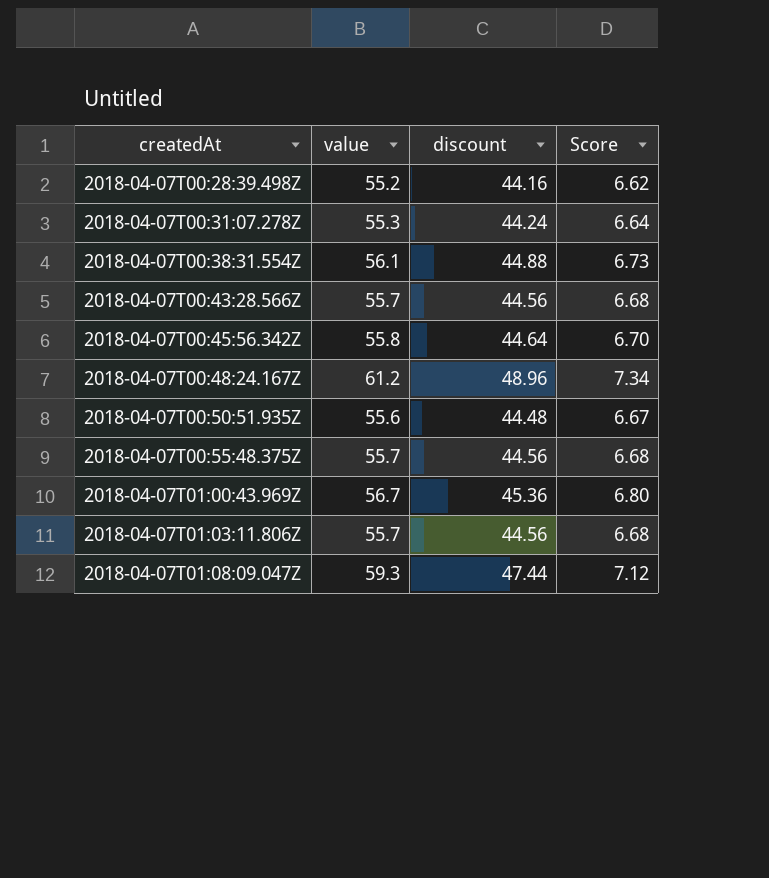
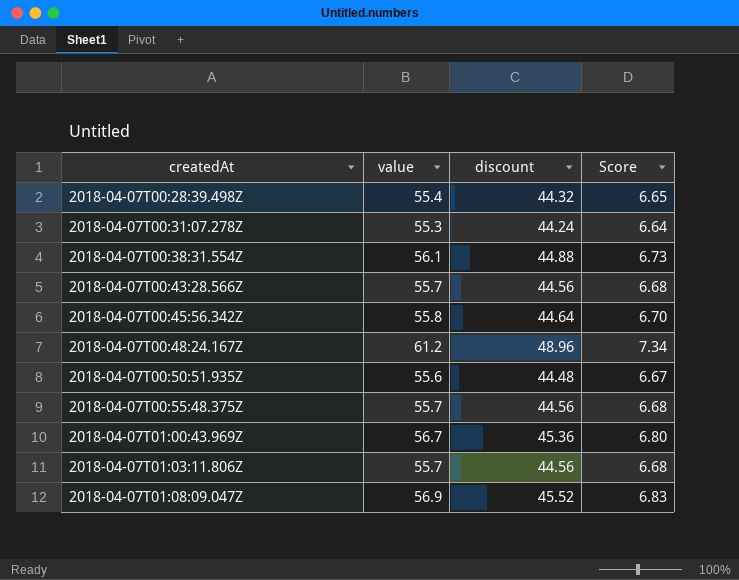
2018-04-07T00:28:39.498Z | value: 55.2 -> 55.4
2018-04-07T00:28:39.498Z | discount: 44.16 -> 44.32
2018-04-07T00:28:39.498Z | Score: 6.62 -> 6.65
2018-04-07T01:08:09.047Z | value: 59.3 -> 56.9
2018-04-07T01:08:09.047Z | discount: 47.44 -> 45.52
2018-04-07T01:08:09.047Z | Score: 7.12 -> 6.83

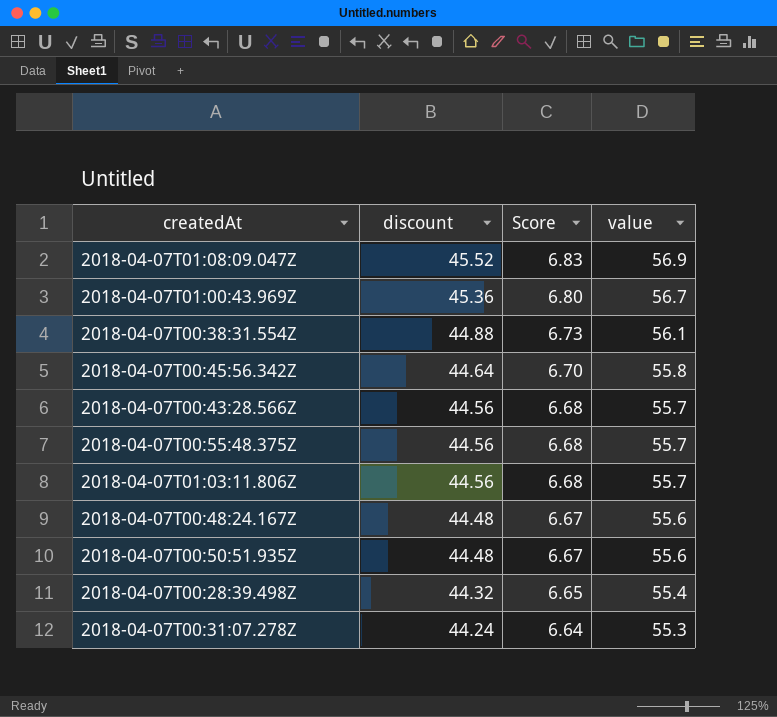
row order: createdAt ascending -> discount descending
column value | position: 2 -> 4
2018-04-07T00:48:24.167Z | discount: 48.96 -> 44.48
2018-04-07T00:48:24.167Z | Score: 7.34 -> 6.67
2018-04-07T00:48:24.167Z | value: 61.2 -> 55.6

